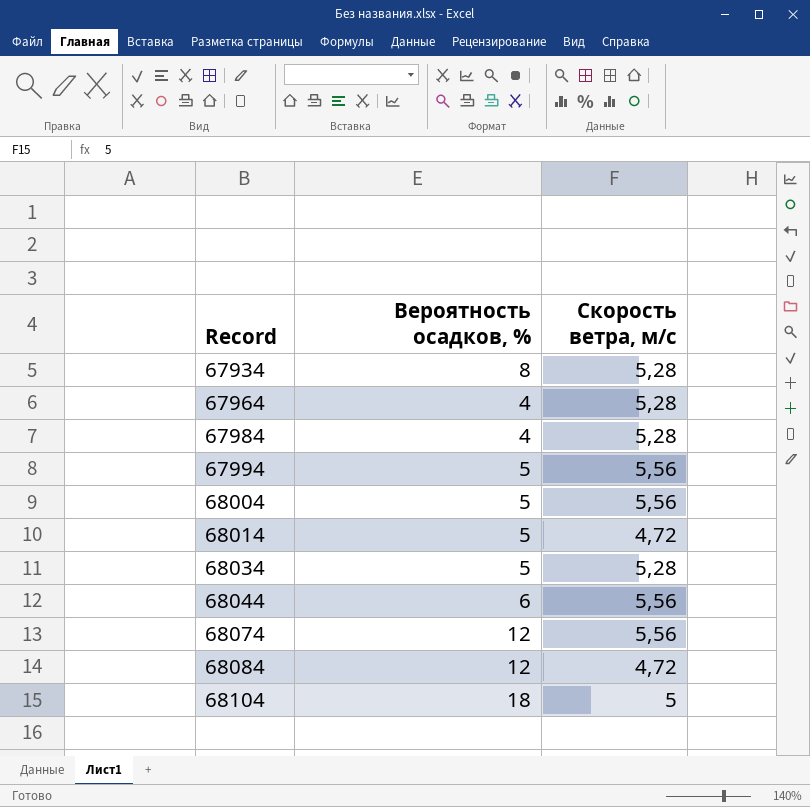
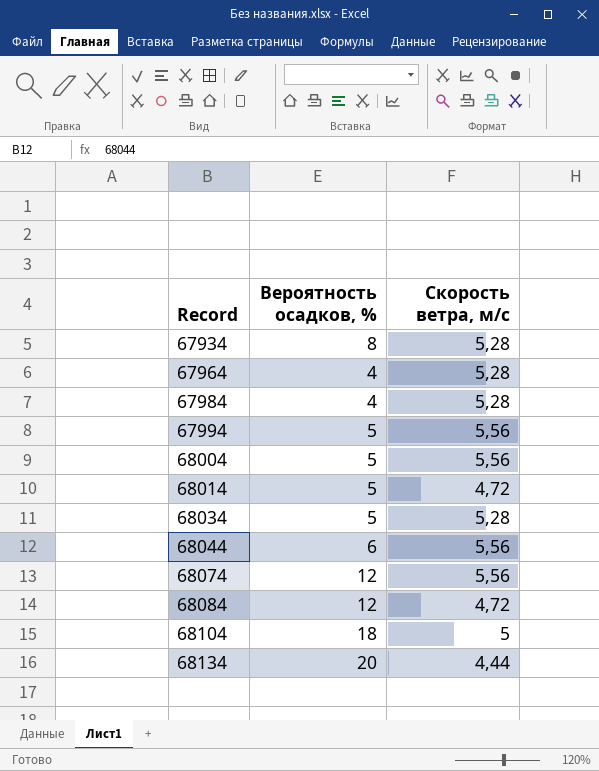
row 68134: none -> 20 | 4,44

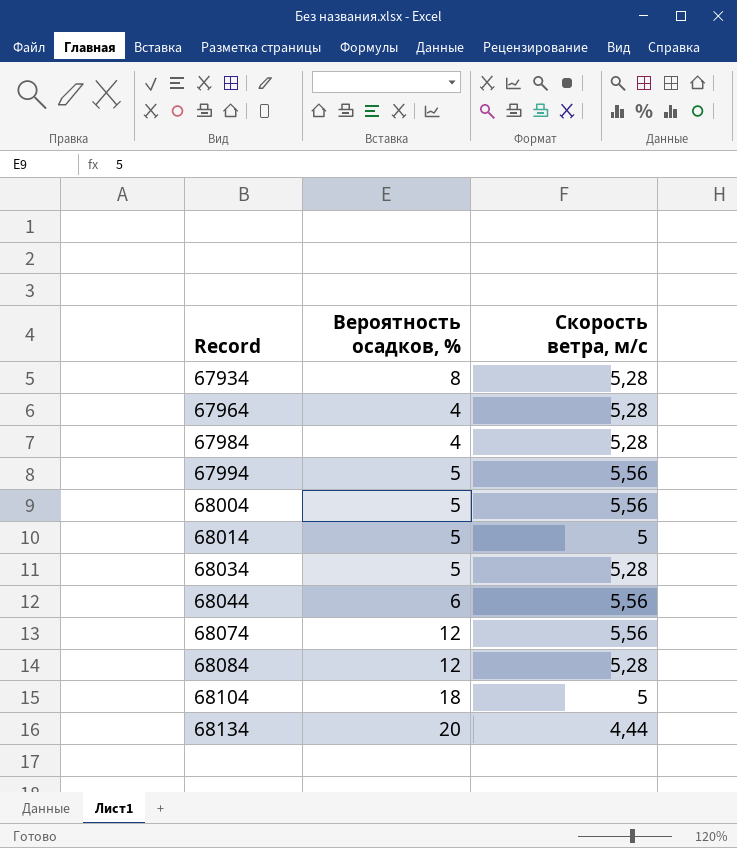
68014 | Скорость ветра, м/c: 4,72 -> 5
68084 | Скорость ветра, м/c: 4,72 -> 5,28

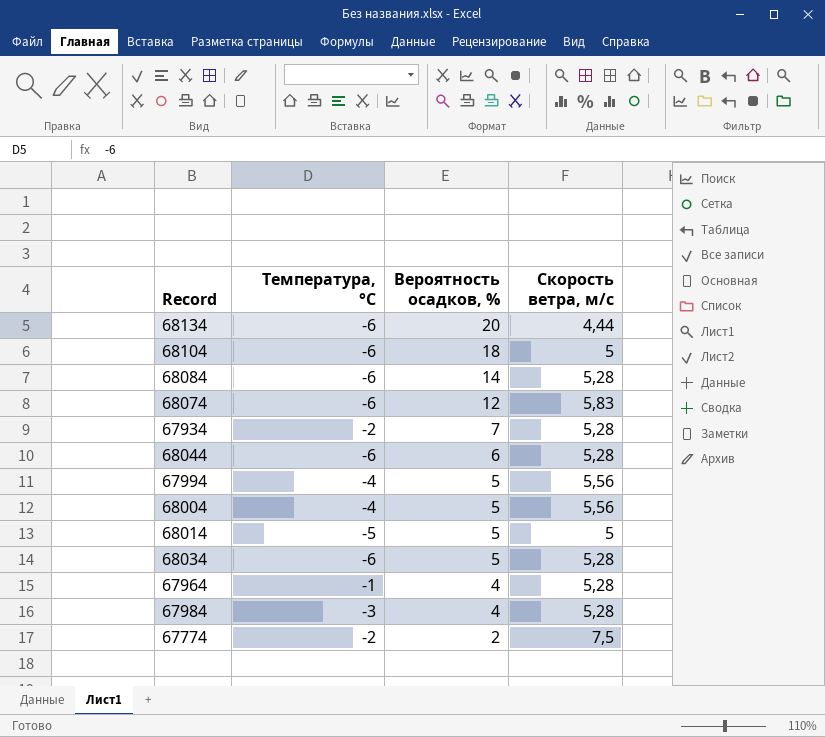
row order: Record ascending -> Вероятность осадков, % descending
column Температура, °C | position: none -> 2
68084 | Вероятность осадков, %: 12 -> 14
68074 | Скорость ветра, м/c: 5,56 -> 5,83
67934 | Вероятность осадков, %: 8 -> 7
68044 | Скорость ветра, м/c: 5,56 -> 5,28
row 67774: none -> -2 | 2 | 7,5

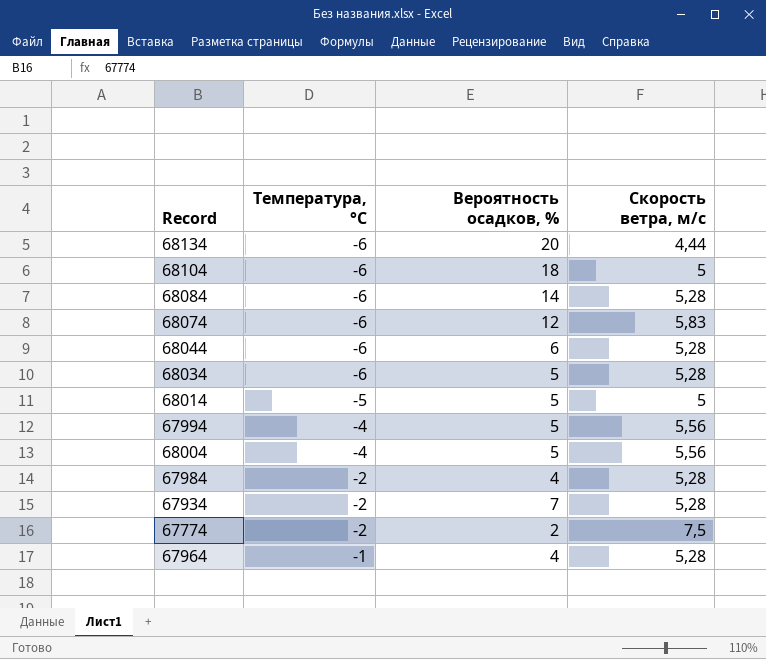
row order: Вероятность осадков, % descending -> Температура, °C ascending
67984 | Температура, °C: -3 -> -2

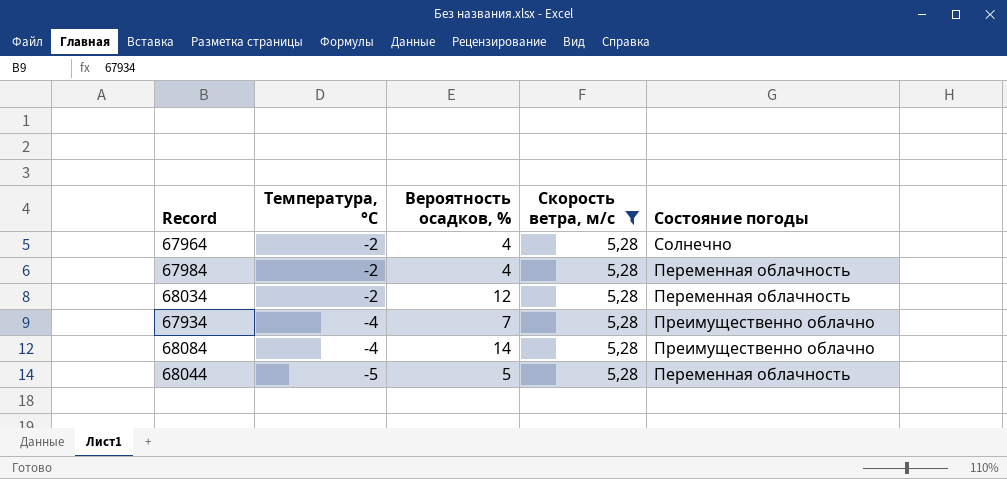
filter: none -> Скорость ветра, м/c = 5,28
row order: Температура, °C ascending -> Температура, °C descending
column Состояние погоды | position: none -> 5
67964 | Температура, °C: -1 -> -2
68034 | Температура, °C: -6 -> -2
68034 | Вероятность осадков, %: 5 -> 12
67934 | Температура, °C: -2 -> -4
68084 | Температура, °C: -6 -> -4
68044 | Температура, °C: -6 -> -5
68044 | Вероятность осадков, %: 6 -> 5

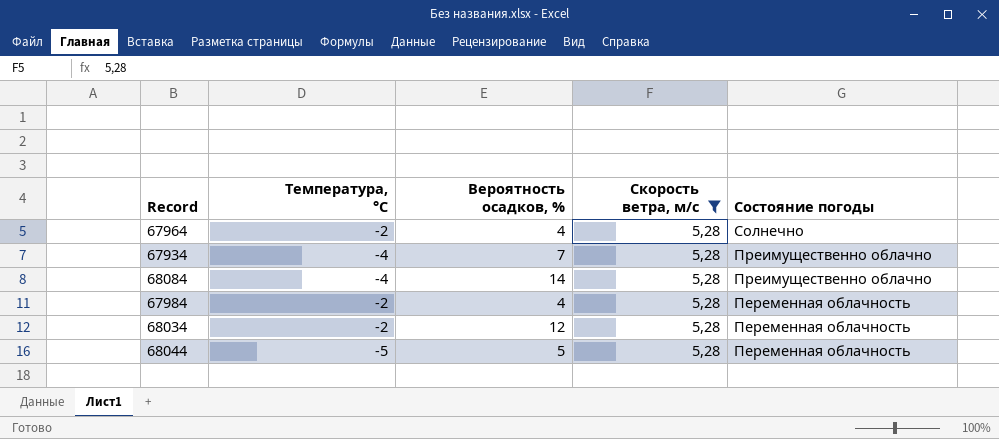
row order: Температура, °C descending -> Состояние погоды descending

